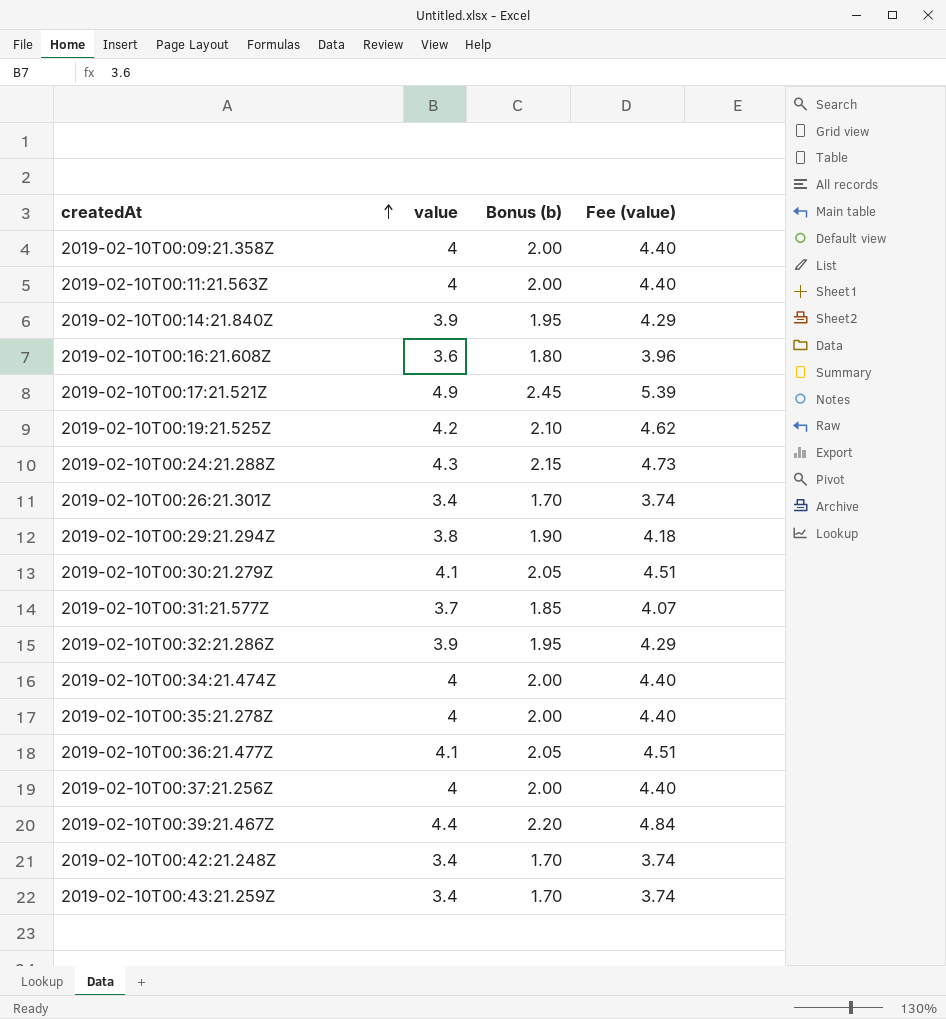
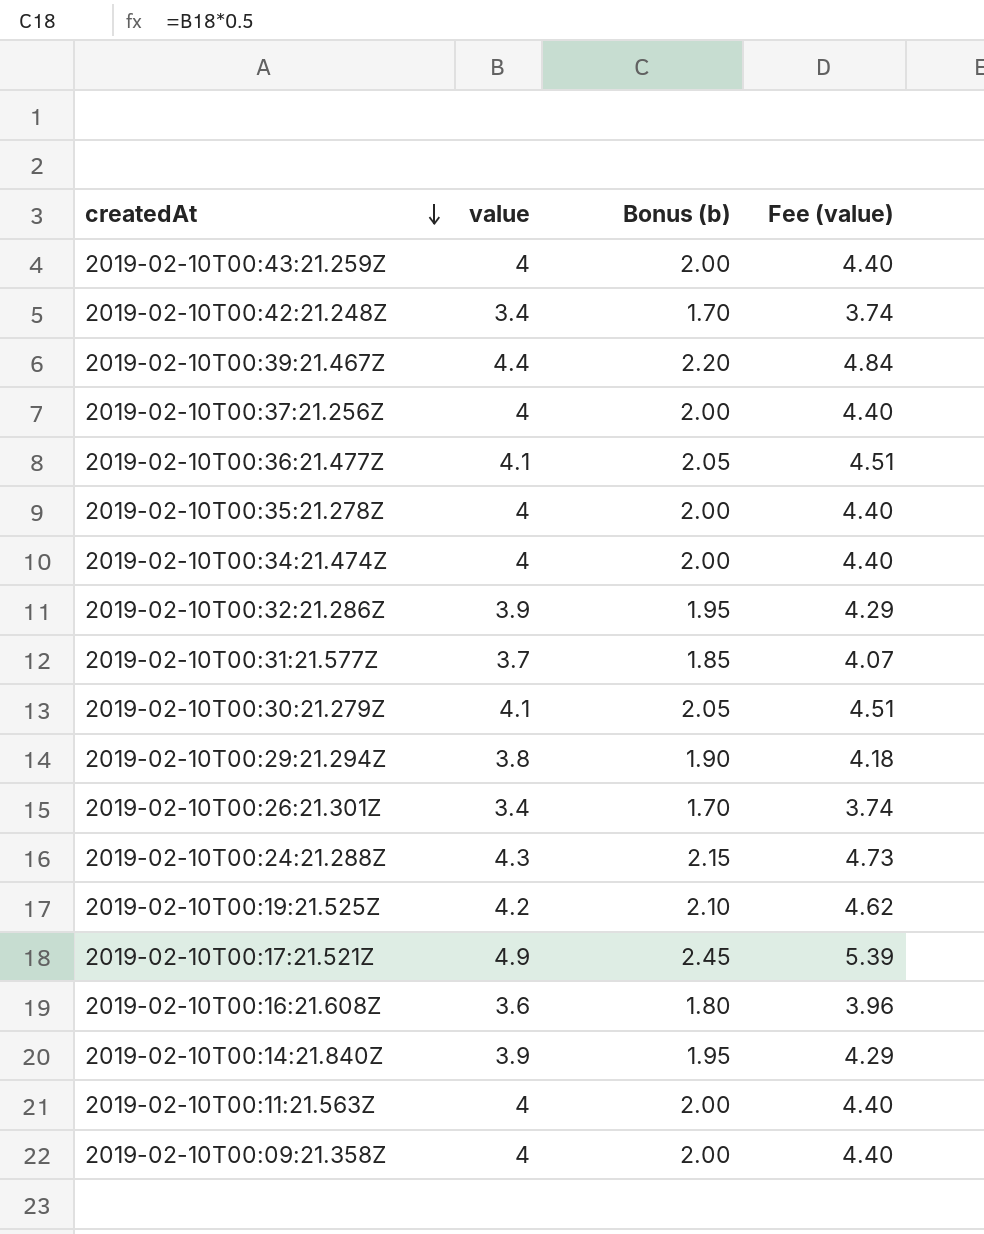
row order: createdAt ascending -> createdAt descending
2019-02-10T00:43:21.259Z | value: 3.4 -> 4
2019-02-10T00:43:21.259Z | Bonus (b): 1.70 -> 2.00
2019-02-10T00:43:21.259Z | Fee (value): 3.74 -> 4.40

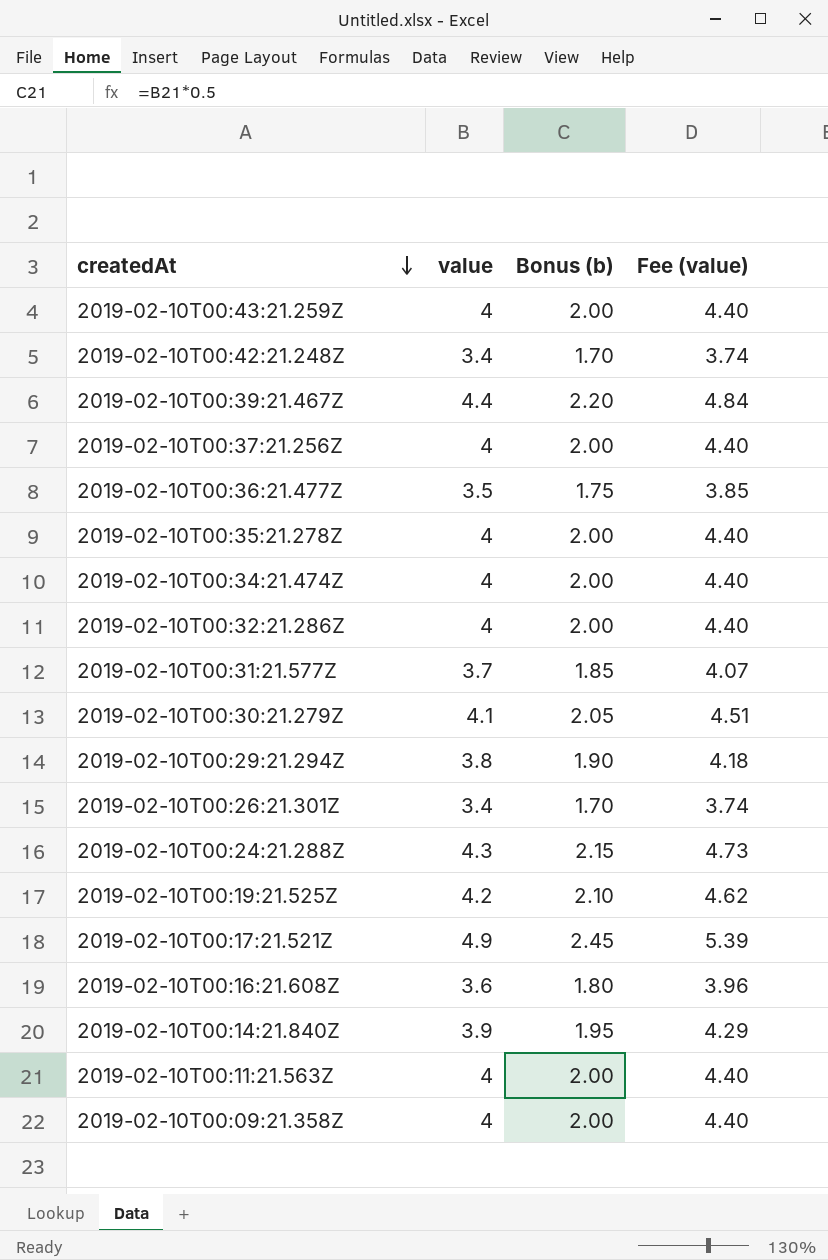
2019-02-10T00:36:21.477Z | value: 4.1 -> 3.5
2019-02-10T00:36:21.477Z | Bonus (b): 2.05 -> 1.75
2019-02-10T00:36:21.477Z | Fee (value): 4.51 -> 3.85
2019-02-10T00:32:21.286Z | value: 3.9 -> 4
2019-02-10T00:32:21.286Z | Bonus (b): 1.95 -> 2.00
2019-02-10T00:32:21.286Z | Fee (value): 4.29 -> 4.40

